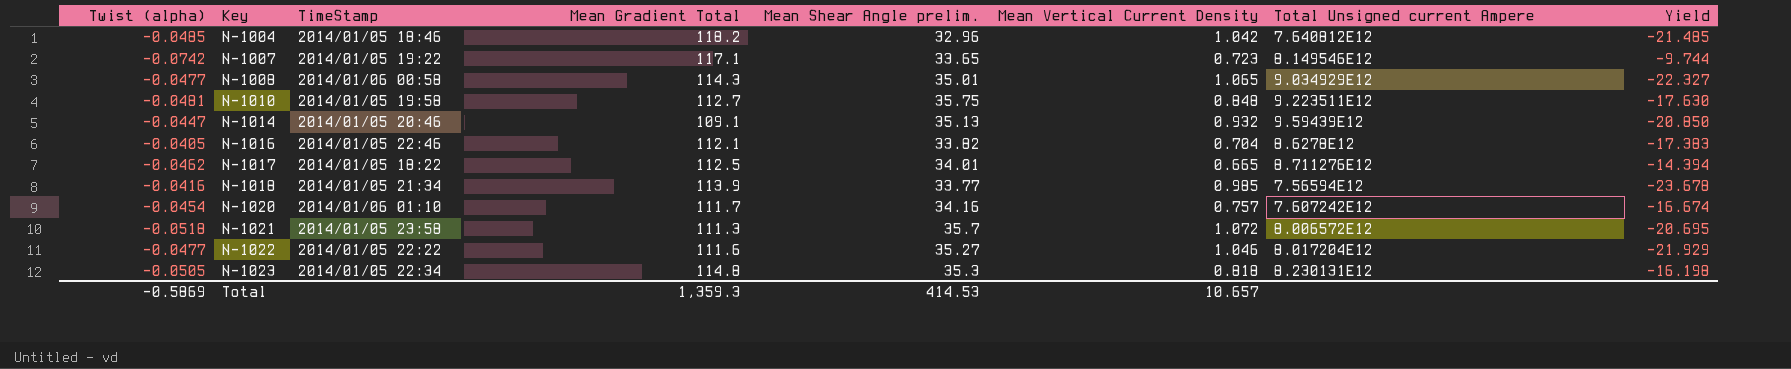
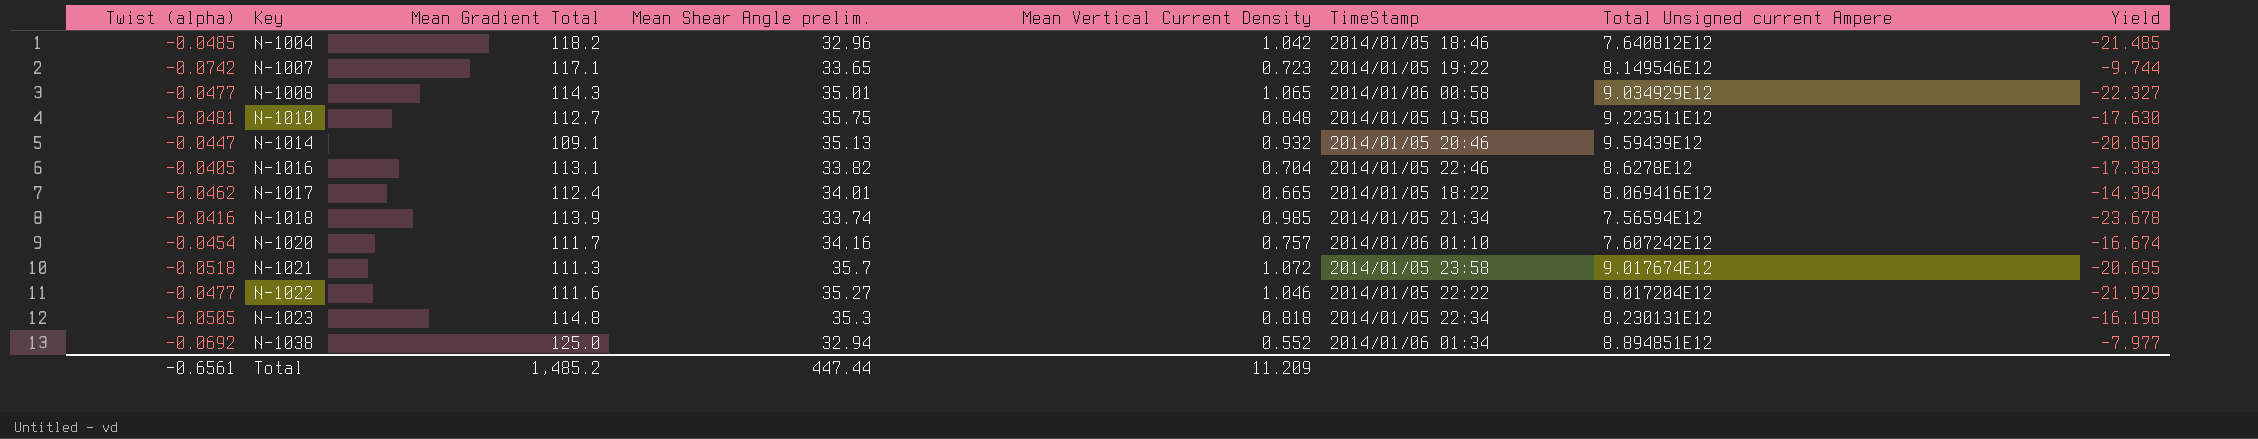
column TimeStamp | position: 3 -> 6
N-1016 | Mean Gradient Total: 112.1 -> 113.1
N-1017 | Mean Gradient Total: 112.5 -> 112.4
N-1017 | Total Unsigned current Ampere: 8.711276E12 -> 8.069416E12
N-1018 | Mean Shear Angle prelim.: 33.77 -> 33.74
N-1021 | Total Unsigned current Ampere: 8.006572E12 -> 9.017674E12
row N-1038: none -> -0.0692 | 125.0 | 32.94 | 0.552 | 2014/01/06 01:34 | 8.894851E12 | -7.977
Total | Twist (alpha): -0.5869 -> -0.6561
Total | Mean Gradient Total: 1,359.3 -> 1,485.2
Total | Mean Shear Angle prelim.: 414.53 -> 447.44
Total | Mean Vertical Current Density: 10.657 -> 11.209

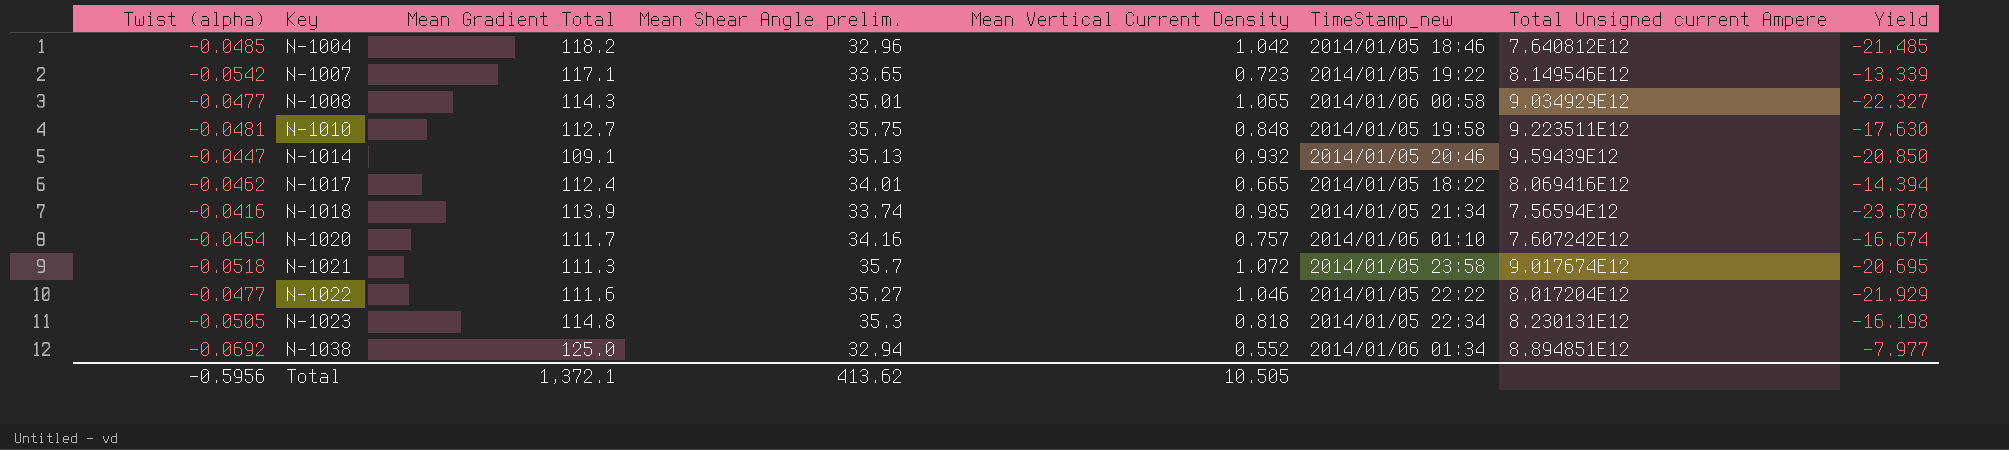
column name: TimeStamp -> TimeStamp_new
row N-1016: -0.0405 | 113.1 | 33.82 | 0.704 | 2014/01/05 22:46 | 8.6278E12 | -17.383 -> none
N-1007 | Twist (alpha): -0.0742 -> -0.0542
N-1007 | Yield: -9.744 -> -13.339
Total | Twist (alpha): -0.6561 -> -0.5956
Total | Mean Gradient Total: 1,485.2 -> 1,372.1
Total | Mean Shear Angle prelim.: 447.44 -> 413.62
Total | Mean Vertical Current Density: 11.209 -> 10.505

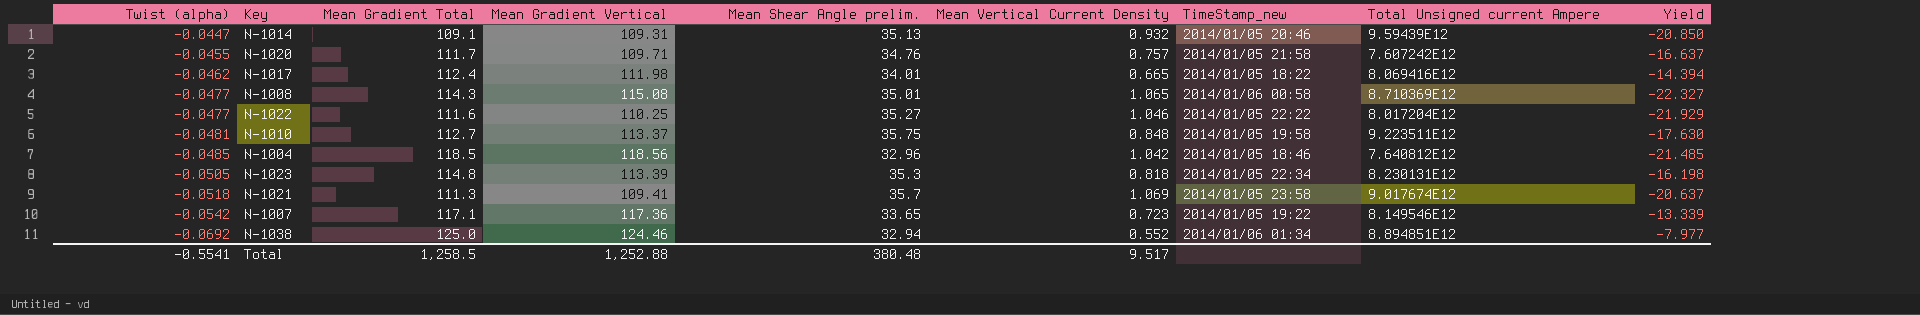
row order: Key ascending -> Twist (alpha) descending
column Mean Gradient Vertical | position: none -> 4
row N-1018: -0.0416 | 113.9 | 33.74 | 0.985 | 2014/01/05 21:34 | 7.56594E12 | -23.678 -> none
N-1020 | Twist (alpha): -0.0454 -> -0.0455
N-1020 | Mean Shear Angle prelim.: 34.16 -> 34.76
N-1020 | TimeStamp_new: 2014/01/06 01:10 -> 2014/01/05 21:58
N-1020 | Yield: -16.674 -> -16.637
N-1008 | Total Unsigned current Ampere: 9.034929E12 -> 8.710369E12
N-1004 | Mean Gradient Total: 118.2 -> 118.5
N-1021 | Mean Vertical Current Density: 1.072 -> 1.069
N-1021 | Yield: -20.695 -> -20.637
Total | Twist (alpha): -0.5956 -> -0.5541
Total | Mean Gradient Total: 1,372.1 -> 1,258.5
Total | Mean Shear Angle prelim.: 413.62 -> 380.48
Total | Mean Vertical Current Density: 10.505 -> 9.517

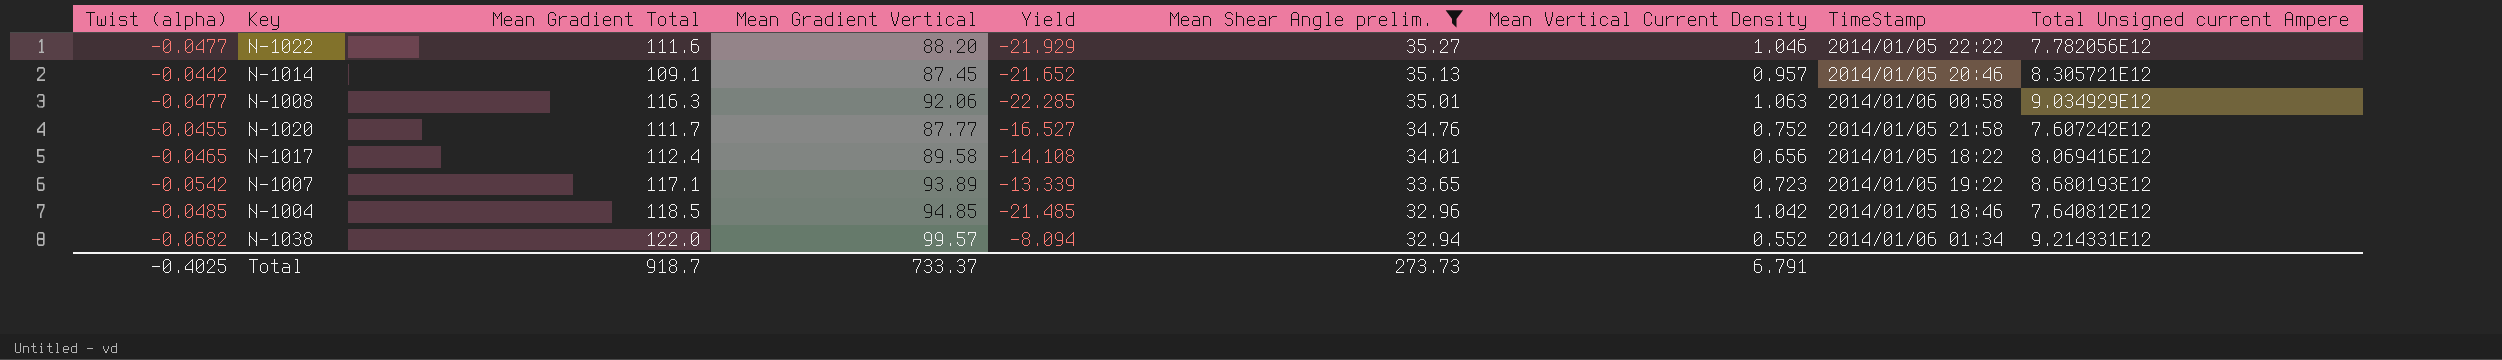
filter: none -> Mean Shear Angle prelim. <= 35.27
row order: Twist (alpha) descending -> Mean Shear Angle prelim. descending
column Yield | position: 9 -> 5
column name: TimeStamp_new -> TimeStamp
N-1022 | Mean Gradient Vertical: 110.25 -> 88.20
N-1022 | Total Unsigned current Ampere: 8.017204E12 -> 7.782056E12
N-1014 | Twist (alpha): -0.0447 -> -0.0442
N-1014 | Mean Gradient Vertical: 109.31 -> 87.45
N-1014 | Yield: -20.850 -> -21.652
N-1014 | Mean Vertical Current Density: 0.932 -> 0.957
N-1014 | Total Unsigned current Ampere: 9.59439E12 -> 8.305721E12
N-1008 | Mean Gradient Total: 114.3 -> 116.3
N-1008 | Mean Gradient Vertical: 115.08 -> 92.06
N-1008 | Yield: -22.327 -> -22.285
N-1008 | Mean Vertical Current Density: 1.065 -> 1.063
N-1008 | Total Unsigned current Ampere: 8.710369E12 -> 9.034929E12
N-1020 | Mean Gradient Vertical: 109.71 -> 87.77
N-1020 | Yield: -16.637 -> -16.527
N-1020 | Mean Vertical Current Density: 0.757 -> 0.752
N-1017 | Twist (alpha): -0.0462 -> -0.0465
N-1017 | Mean Gradient Vertical: 111.98 -> 89.58
N-1017 | Yield: -14.394 -> -14.108
N-1017 | Mean Vertical Current Density: 0.665 -> 0.656
N-1007 | Mean Gradient Vertical: 117.36 -> 93.89
N-1007 | Total Unsigned current Ampere: 8.149546E12 -> 8.680193E12
N-1004 | Mean Gradient Vertical: 118.56 -> 94.85
N-1038 | Twist (alpha): -0.0692 -> -0.0682
N-1038 | Mean Gradient Total: 125.0 -> 122.0
N-1038 | Mean Gradient Vertical: 124.46 -> 99.57
N-1038 | Yield: -7.977 -> -8.094
N-1038 | Total Unsigned current Ampere: 8.894851E12 -> 9.214331E12
Total | Twist (alpha): -0.5541 -> -0.4025
Total | Mean Gradient Total: 1,258.5 -> 918.7
Total | Mean Gradient Vertical: 1,252.88 -> 733.37
Total | Mean Shear Angle prelim.: 380.48 -> 273.73
Total | Mean Vertical Current Density: 9.517 -> 6.791

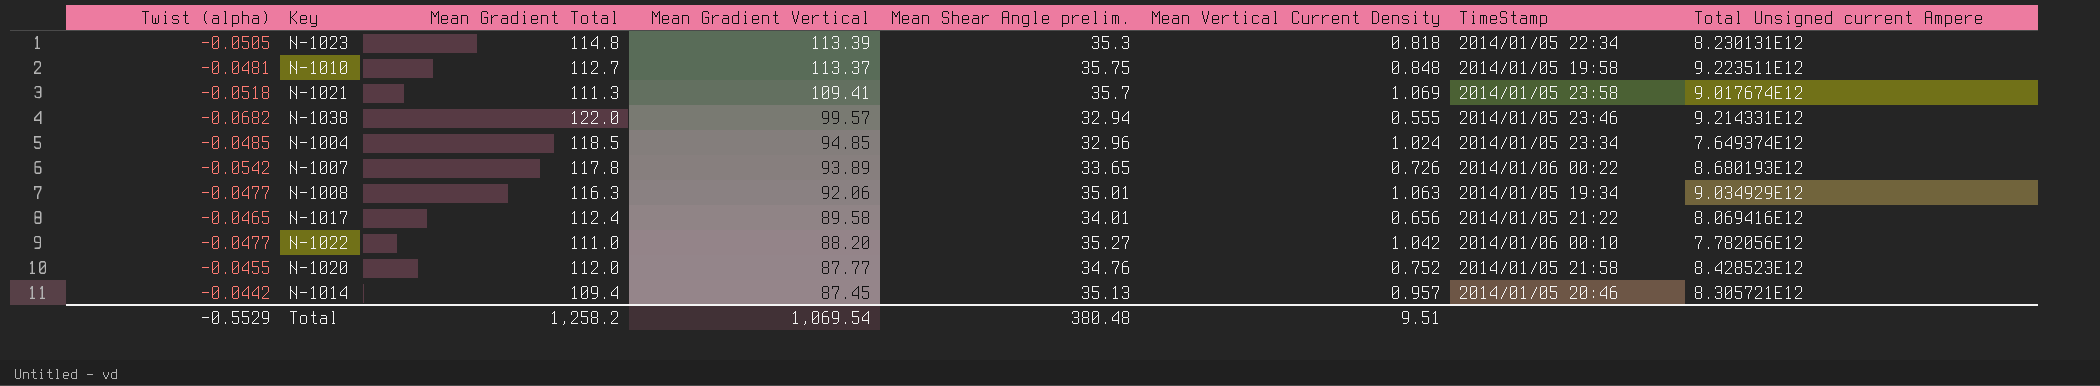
filter: Mean Shear Angle prelim. <= 35.27 -> none
row order: Mean Shear Angle prelim. descending -> Mean Gradient Vertical descending
column Yield | formula: [Mean Vertical Current Density] / [Twist (alpha)] -> none
N-1038 | Mean Vertical Current Density: 0.552 -> 0.555
N-1038 | TimeStamp: 2014/01/06 01:34 -> 2014/01/05 23:46
N-1004 | Mean Vertical Current Density: 1.042 -> 1.024
N-1004 | TimeStamp: 2014/01/05 18:46 -> 2014/01/05 23:34
N-1004 | Total Unsigned current Ampere: 7.640812E12 -> 7.649374E12
N-1007 | Mean Gradient Total: 117.1 -> 117.8
N-1007 | Mean Vertical Current Density: 0.723 -> 0.726
N-1007 | TimeStamp: 2014/01/05 19:22 -> 2014/01/06 00:22
N-1008 | TimeStamp: 2014/01/06 00:58 -> 2014/01/05 19:34
N-1017 | TimeStamp: 2014/01/05 18:22 -> 2014/01/05 21:22
N-1022 | Mean Gradient Total: 111.6 -> 111.0
N-1022 | Mean Vertical Current Density: 1.046 -> 1.042
N-1022 | TimeStamp: 2014/01/05 22:22 -> 2014/01/06 00:10
N-1020 | Mean Gradient Total: 111.7 -> 112.0
N-1020 | Total Unsigned current Ampere: 7.607242E12 -> 8.428523E12
N-1014 | Mean Gradient Total: 109.1 -> 109.4
Total | Twist (alpha): -0.4025 -> -0.5529
Total | Mean Gradient Total: 918.7 -> 1,258.2
Total | Mean Gradient Vertical: 733.37 -> 1,069.54
Total | Mean Shear Angle prelim.: 273.73 -> 380.48
Total | Mean Vertical Current Density: 6.791 -> 9.51

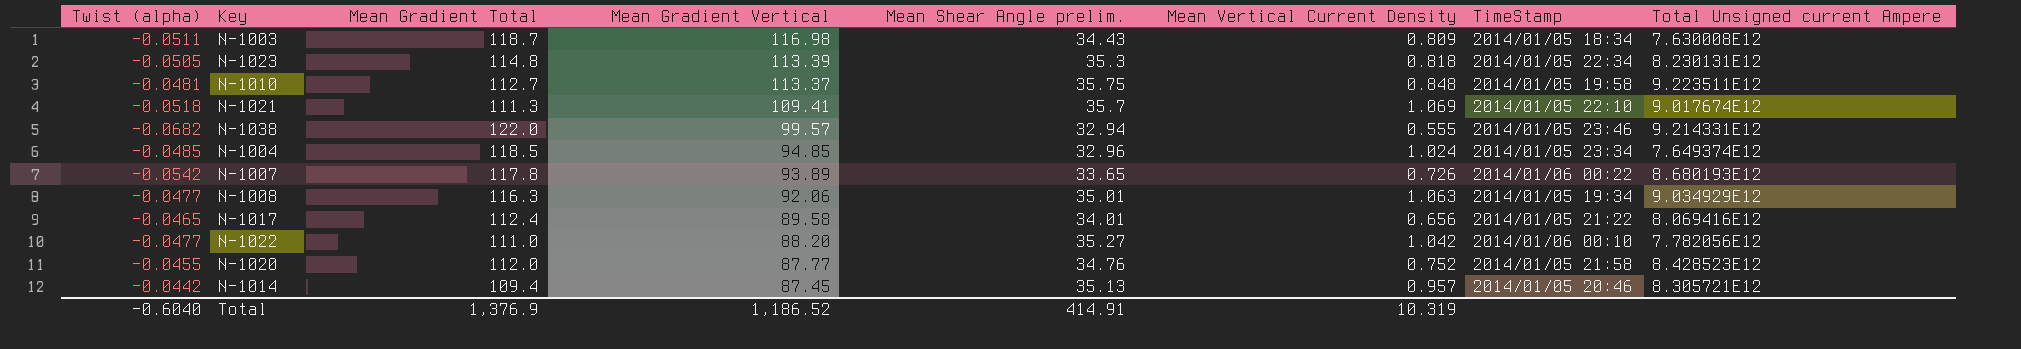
row N-1003: none -> -0.0511 | 118.7 | 116.98 | 34.43 | 0.809 | 2014/01/05 18:34 | 7.630008E12
N-1021 | TimeStamp: 2014/01/05 23:58 -> 2014/01/05 22:10
Total | Twist (alpha): -0.5529 -> -0.6040
Total | Mean Gradient Total: 1,258.2 -> 1,376.9
Total | Mean Gradient Vertical: 1,069.54 -> 1,186.52
Total | Mean Shear Angle prelim.: 380.48 -> 414.91
Total | Mean Vertical Current Density: 9.51 -> 10.319

